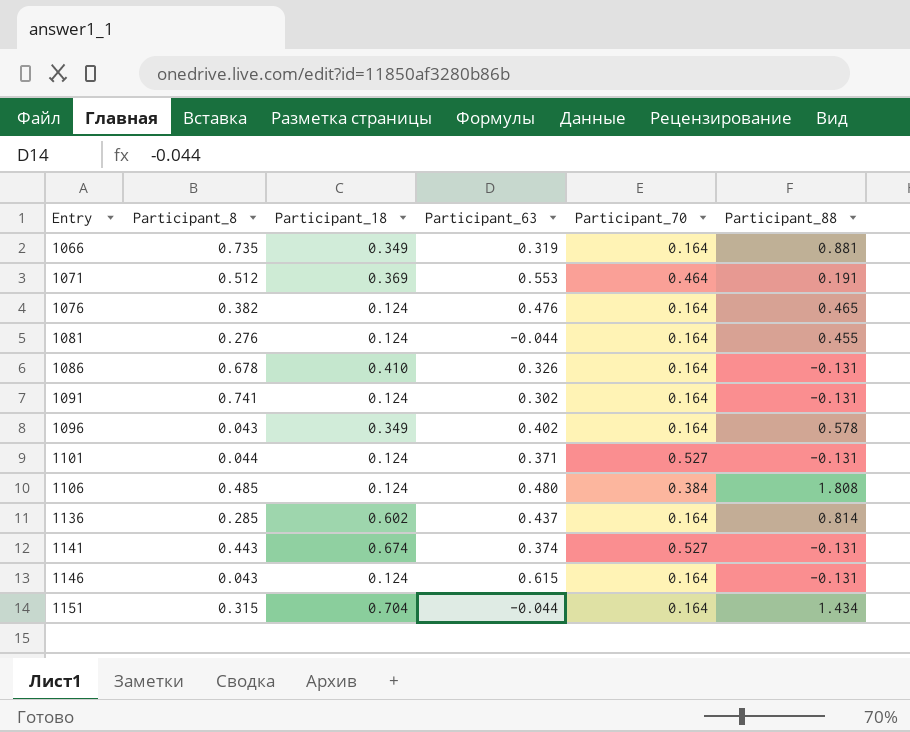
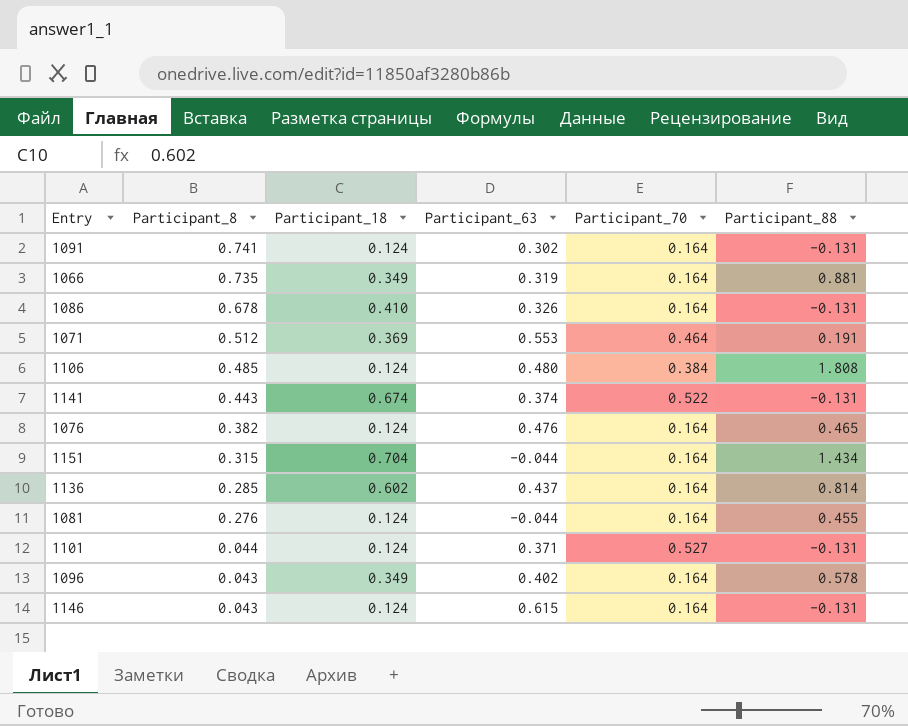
row order: Entry ascending -> Participant_8 descending
1141 | Participant_70: 0.527 -> 0.522

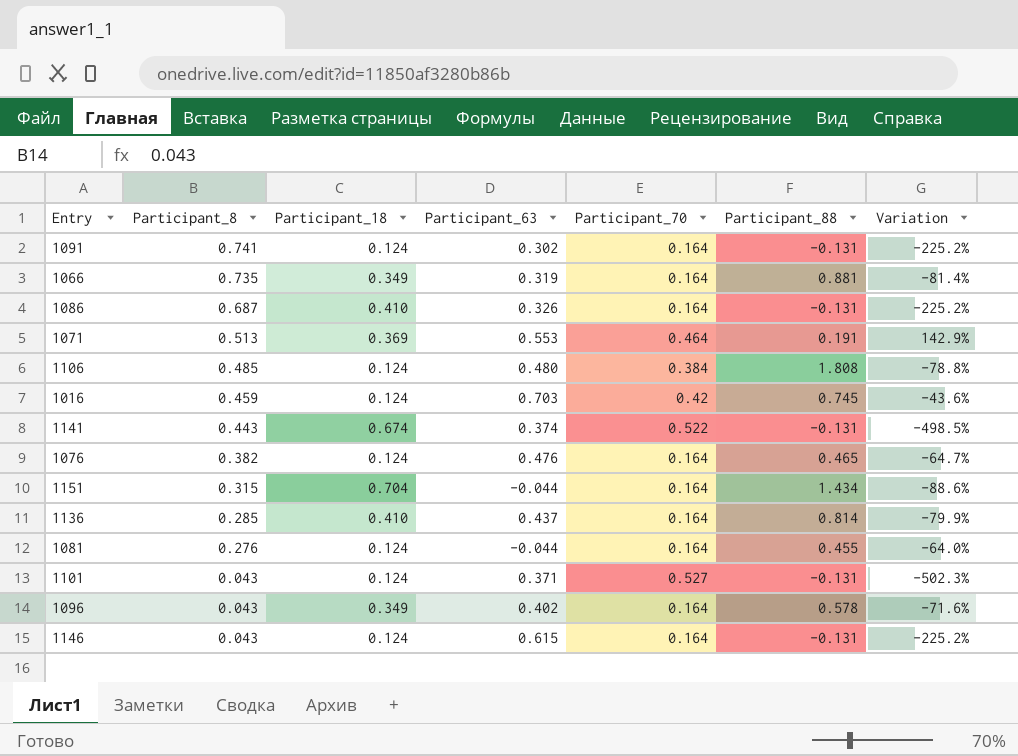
column Variation | formula: none -> ([Participant_70] - [Participant_88]) / [Participant_88]
1086 | Participant_8: 0.678 -> 0.687
1071 | Participant_8: 0.512 -> 0.513
row 1016: none -> 0.459 | 0.124 | 0.703 | 0.42 | 0.745 | -43.6%
1136 | Participant_18: 0.602 -> 0.410
1101 | Participant_8: 0.044 -> 0.043

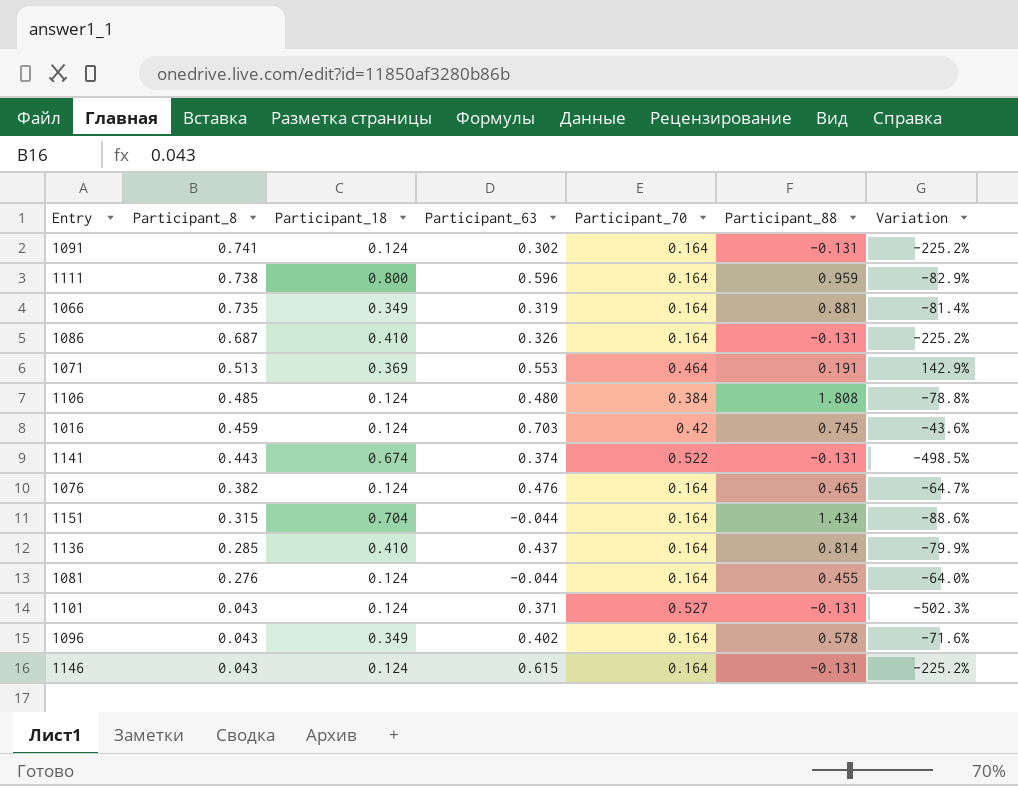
row 1111: none -> 0.738 | 0.800 | 0.596 | 0.164 | 0.959 | -82.9%

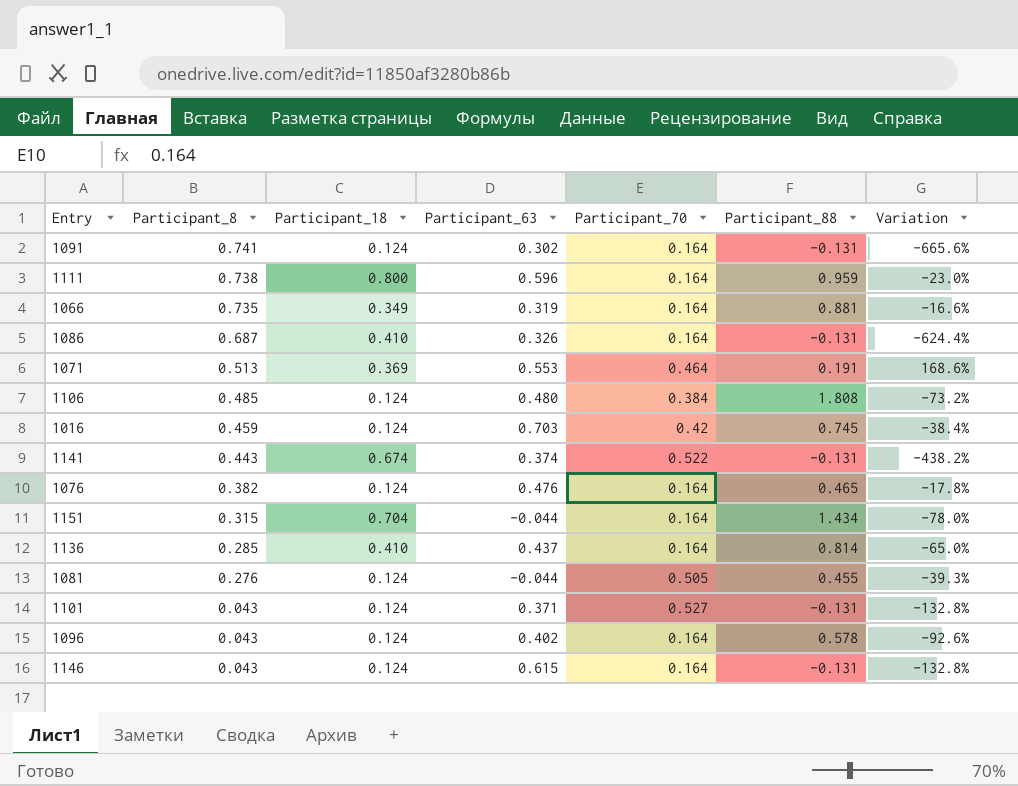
column Variation | formula: ([Participant_70] - [Participant_88]) / [Participant_88] -> ([Participant_8] - [Participant_88]) / [Participant_88]
1081 | Participant_70: 0.164 -> 0.505
1096 | Participant_18: 0.349 -> 0.124

